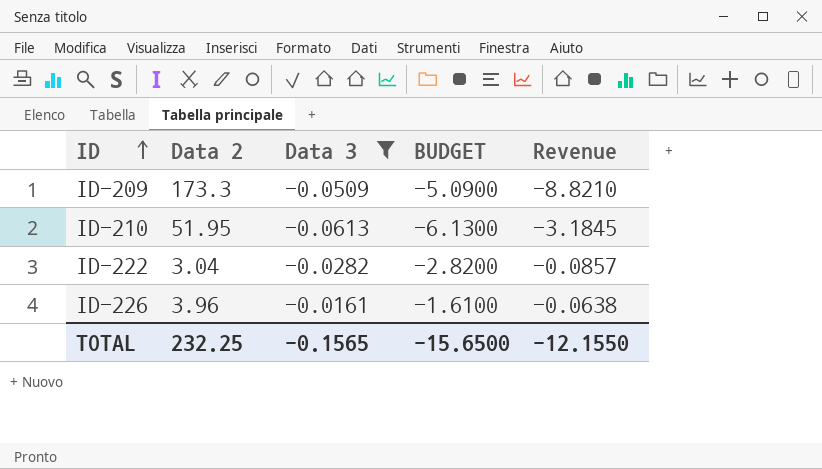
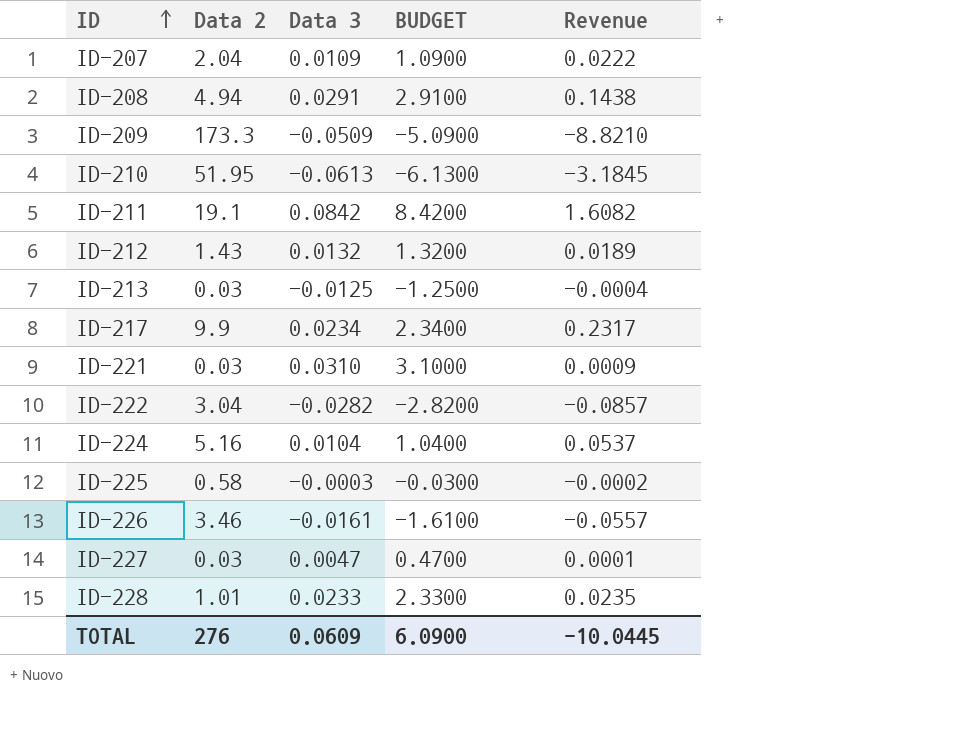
filter: Data 3 <= -0.0161 -> none
ID-226 | Data 2: 3.96 -> 3.46
ID-226 | Revenue: -0.0638 -> -0.0557
TOTAL | Data 2: 232.25 -> 276
TOTAL | Data 3: -0.1565 -> 0.0609
TOTAL | BUDGET: -15.6500 -> 6.0900
TOTAL | Revenue: -12.1550 -> -10.0445

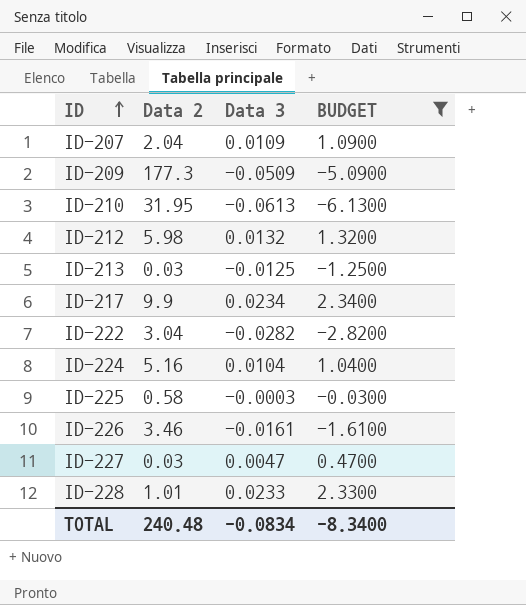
filter: none -> BUDGET <= 2.3400
column Revenue | formula: [Data 2] * [Data 3] -> none
ID-209 | Data 2: 173.3 -> 177.3
ID-210 | Data 2: 51.95 -> 31.95
ID-212 | Data 2: 1.43 -> 5.98
TOTAL | Data 2: 276 -> 240.48
TOTAL | Data 3: 0.0609 -> -0.0834
TOTAL | BUDGET: 6.0900 -> -8.3400

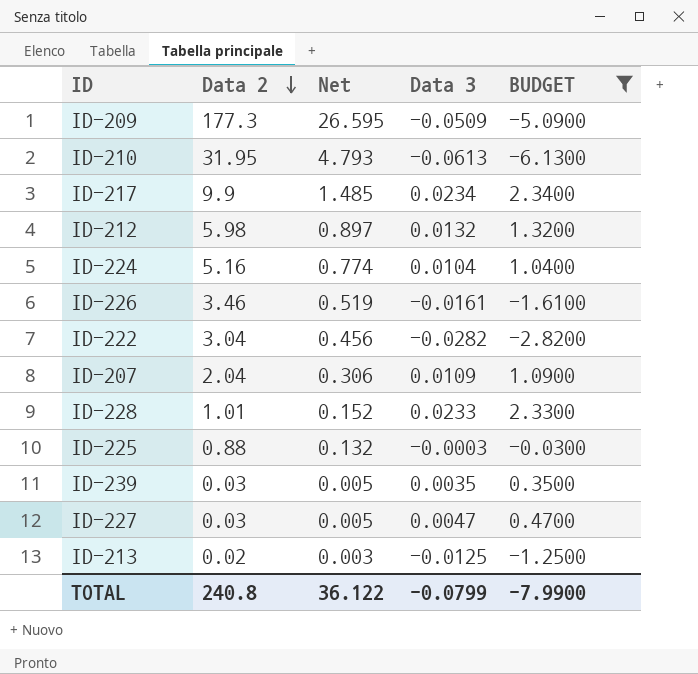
row order: ID ascending -> Data 2 descending
column Net | formula: none -> [Data 2] * 0.15
ID-225 | Data 2: 0.58 -> 0.88
row ID-239: none -> 0.03 | 0.005 | 0.0035 | 0.3500
ID-213 | Data 2: 0.03 -> 0.02
TOTAL | Data 2: 240.48 -> 240.8
TOTAL | Data 3: -0.0834 -> -0.0799
TOTAL | BUDGET: -8.3400 -> -7.9900

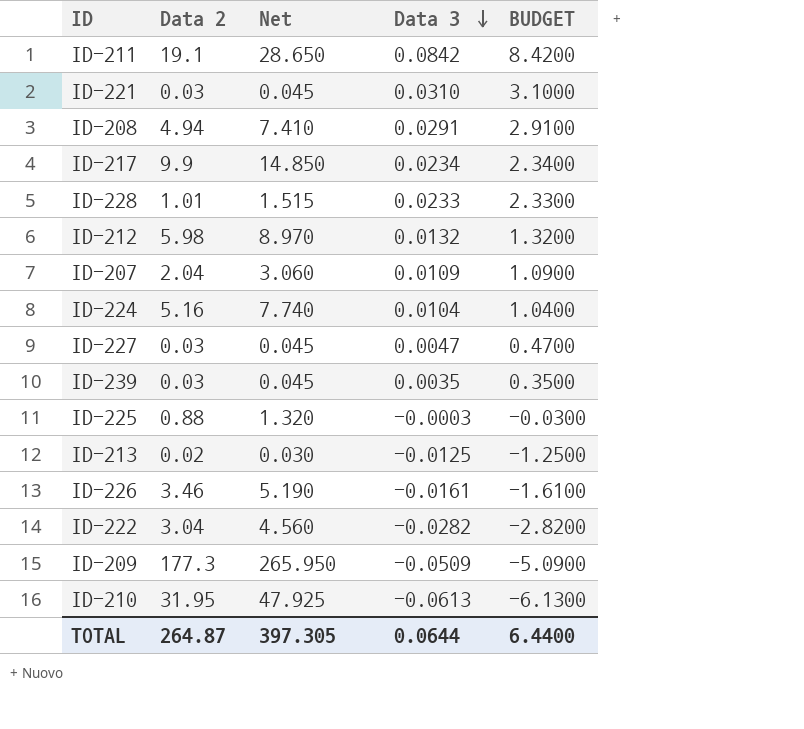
filter: BUDGET <= 2.3400 -> none
row order: Data 2 descending -> Data 3 descending
column Net | formula: [Data 2] * 0.15 -> [Data 2] * 1.5
TOTAL | Data 2: 240.8 -> 264.87
TOTAL | Net: 36.122 -> 397.305
TOTAL | Data 3: -0.0799 -> 0.0644
TOTAL | BUDGET: -7.9900 -> 6.4400

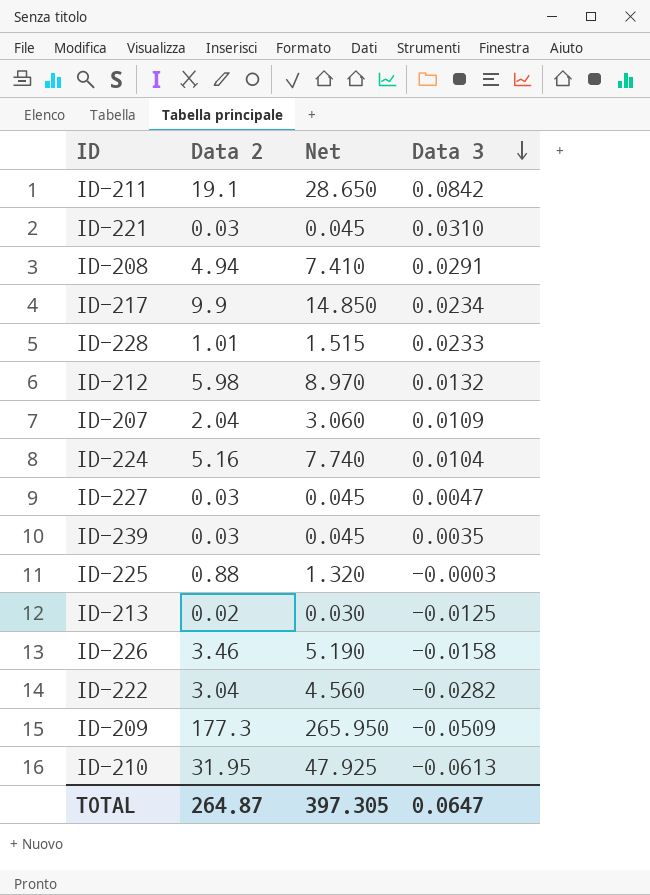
column BUDGET | formula: [Data 3] * 100 -> none
ID-226 | Data 3: -0.0161 -> -0.0158
TOTAL | Data 3: 0.0644 -> 0.0647

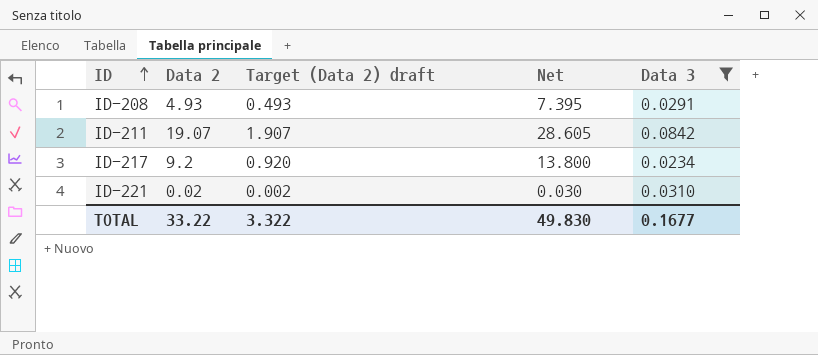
filter: none -> Data 3 >= 0.0234
row order: Data 3 descending -> ID ascending
column Target (Data 2) draft | formula: none -> [Data 2] * 0.1
ID-208 | Data 2: 4.94 -> 4.93
ID-208 | Net: 7.410 -> 7.395
ID-211 | Data 2: 19.1 -> 19.07
ID-211 | Net: 28.650 -> 28.605
ID-217 | Data 2: 9.9 -> 9.2
ID-217 | Net: 14.850 -> 13.800
ID-221 | Data 2: 0.03 -> 0.02
ID-221 | Net: 0.045 -> 0.030
TOTAL | Data 2: 264.87 -> 33.22
TOTAL | Net: 397.305 -> 49.830
TOTAL | Data 3: 0.0647 -> 0.1677

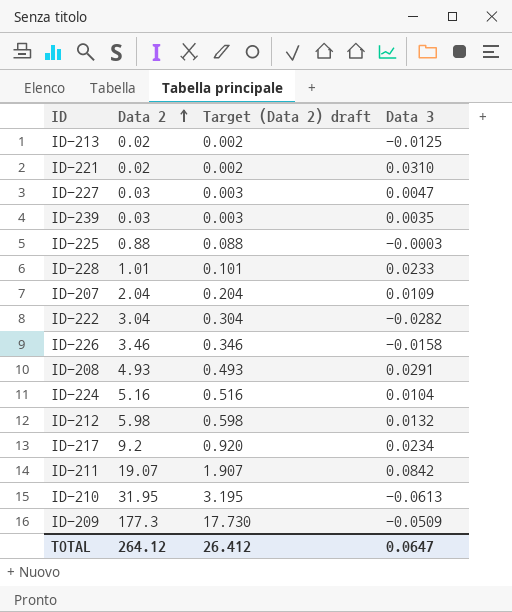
filter: Data 3 >= 0.0234 -> none
row order: ID ascending -> Data 2 ascending
column Net | formula: [Data 2] * 1.5 -> none
TOTAL | Data 2: 33.22 -> 264.12
TOTAL | Target (Data 2) draft: 3.322 -> 26.412
TOTAL | Data 3: 0.1677 -> 0.0647

